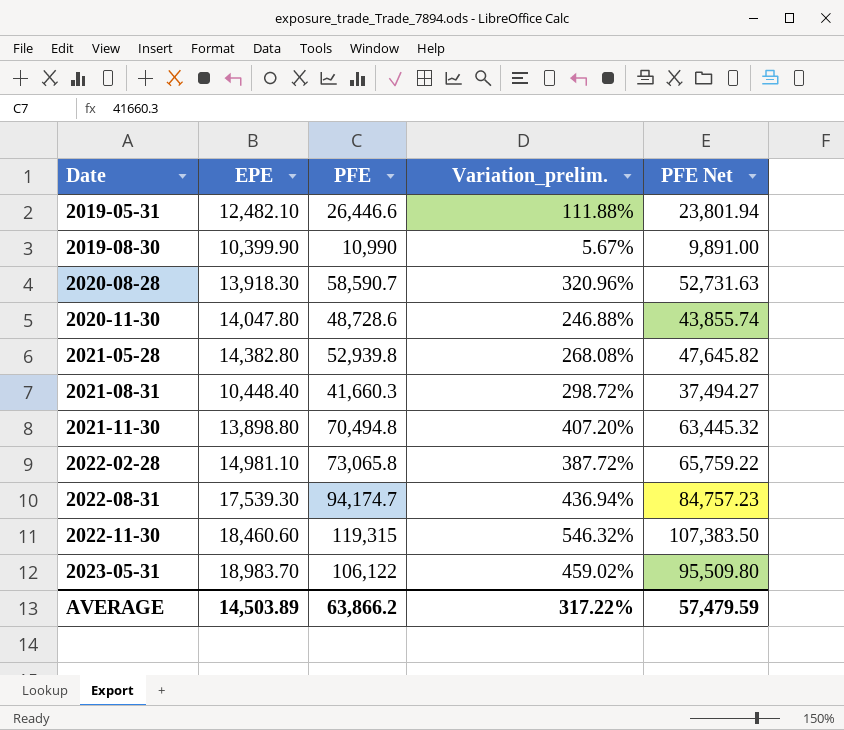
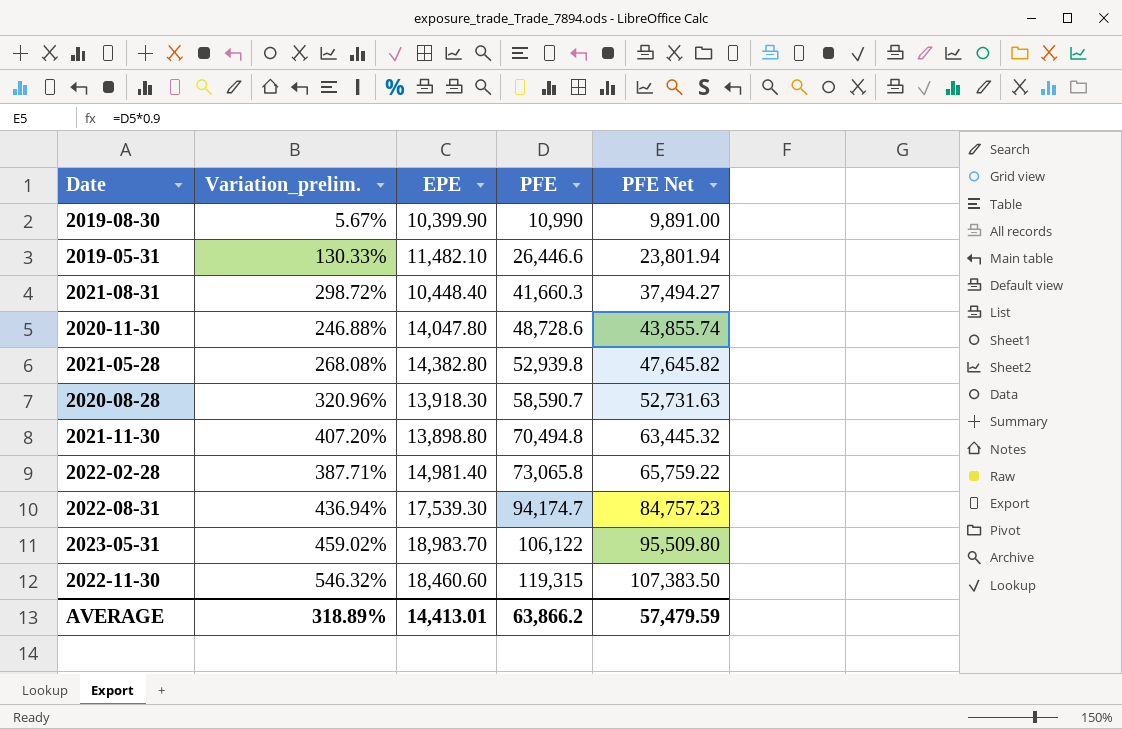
row order: Date ascending -> PFE ascending
column Variation_prelim. | position: 4 -> 2
2019-05-31 | Variation_prelim.: 111.88% -> 130.33%
2019-05-31 | EPE: 12,482.10 -> 11,482.10
2022-02-28 | Variation_prelim.: 387.72% -> 387.71%
2022-02-28 | EPE: 14,981.10 -> 14,981.40
AVERAGE | Variation_prelim.: 317.22% -> 318.89%
AVERAGE | EPE: 14,503.89 -> 14,413.01

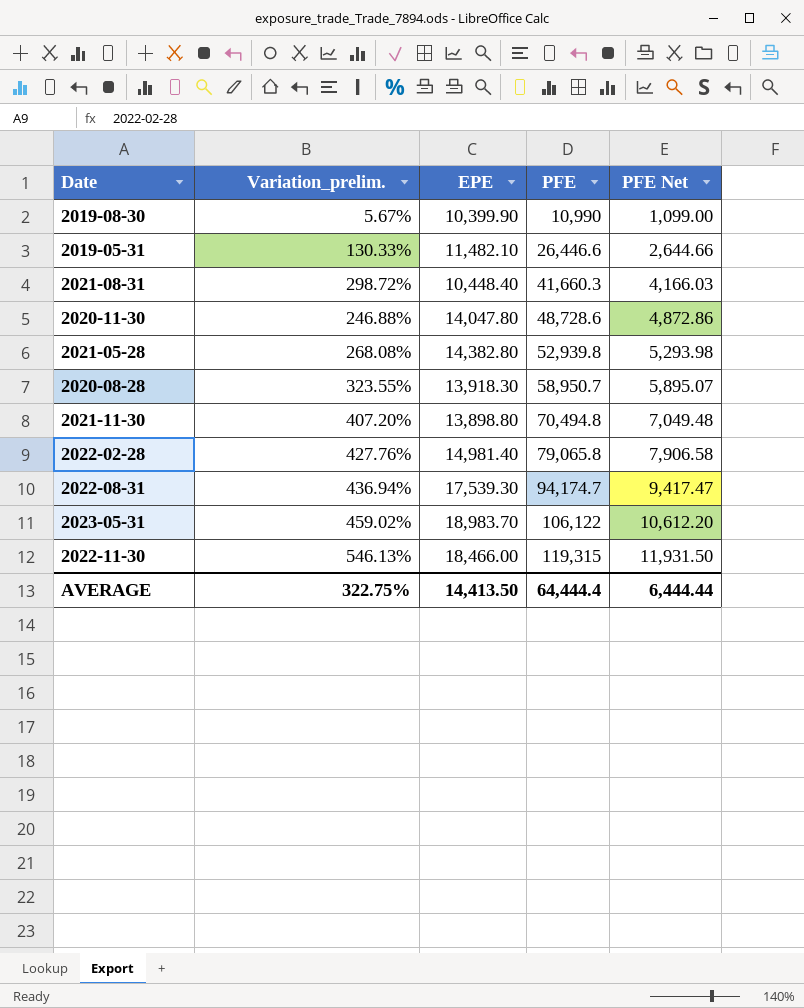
column PFE Net | formula: [PFE] * 0.9 -> [PFE] * 0.1
2020-08-28 | Variation_prelim.: 320.96% -> 323.55%
2020-08-28 | PFE: 58,590.7 -> 58,950.7
2022-02-28 | Variation_prelim.: 387.71% -> 427.76%
2022-02-28 | PFE: 73,065.8 -> 79,065.8
2022-11-30 | Variation_prelim.: 546.32% -> 546.13%
2022-11-30 | EPE: 18,460.60 -> 18,466.00
AVERAGE | Variation_prelim.: 318.89% -> 322.75%
AVERAGE | EPE: 14,413.01 -> 14,413.50
AVERAGE | PFE: 63,866.2 -> 64,444.4
AVERAGE | PFE Net: 57,479.59 -> 6,444.44

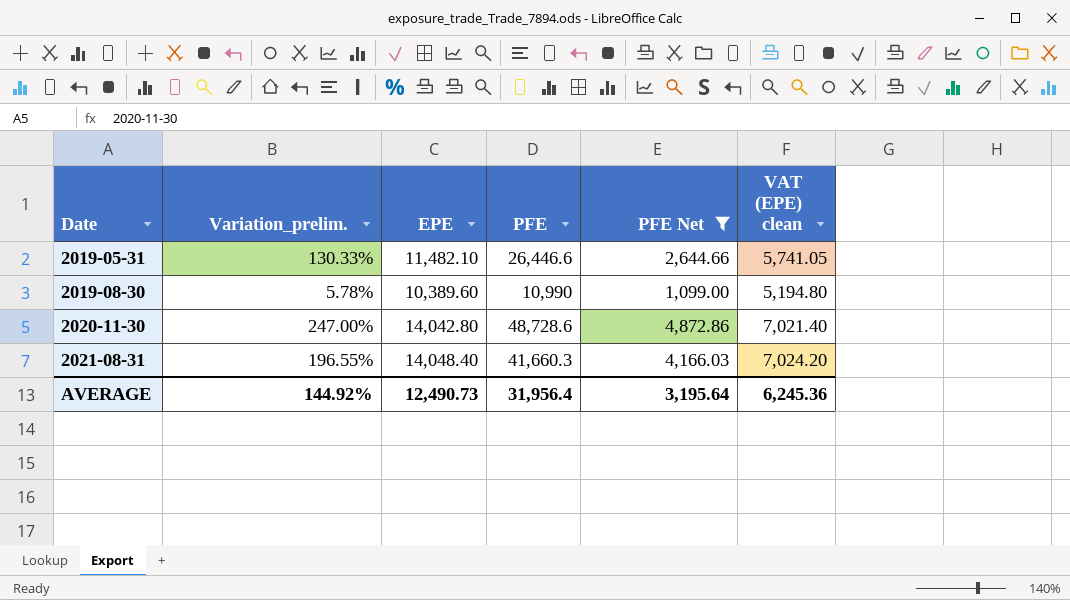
filter: none -> PFE Net <= 4,872.86
row order: PFE ascending -> Date ascending
column VAT (EPE) clean | formula: none -> [EPE] * 0.5
2019-08-30 | Variation_prelim.: 5.67% -> 5.78%
2019-08-30 | EPE: 10,399.90 -> 10,389.60
2020-11-30 | Variation_prelim.: 246.88% -> 247.00%
2020-11-30 | EPE: 14,047.80 -> 14,042.80
2021-08-31 | Variation_prelim.: 298.72% -> 196.55%
2021-08-31 | EPE: 10,448.40 -> 14,048.40
AVERAGE | Variation_prelim.: 322.75% -> 144.92%
AVERAGE | EPE: 14,413.50 -> 12,490.73
AVERAGE | PFE: 64,444.4 -> 31,956.4
AVERAGE | PFE Net: 6,444.44 -> 3,195.64

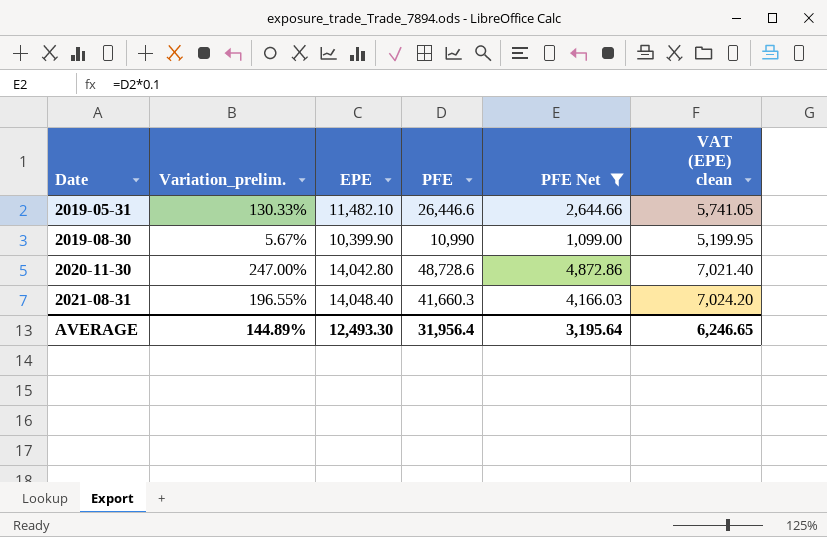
2019-08-30 | Variation_prelim.: 5.78% -> 5.67%
2019-08-30 | EPE: 10,389.60 -> 10,399.90
2019-08-30 | VAT (EPE) clean: 5,194.80 -> 5,199.95
AVERAGE | Variation_prelim.: 144.92% -> 144.89%
AVERAGE | EPE: 12,490.73 -> 12,493.30
AVERAGE | VAT (EPE) clean: 6,245.36 -> 6,246.65

